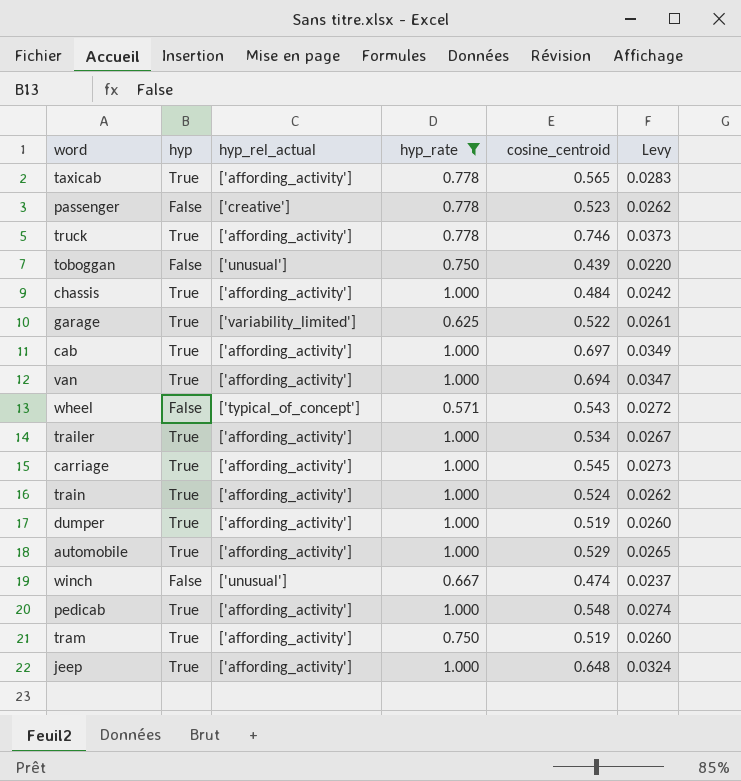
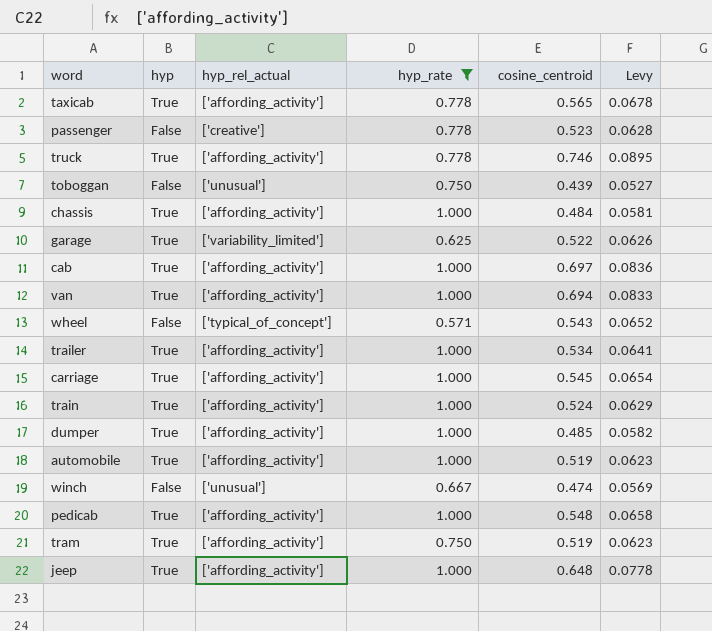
column Levy | formula: [cosine_centroid] * 0.05 -> [cosine_centroid] * 0.12
dumper | cosine_centroid: 0.519 -> 0.485
automobile | cosine_centroid: 0.529 -> 0.519

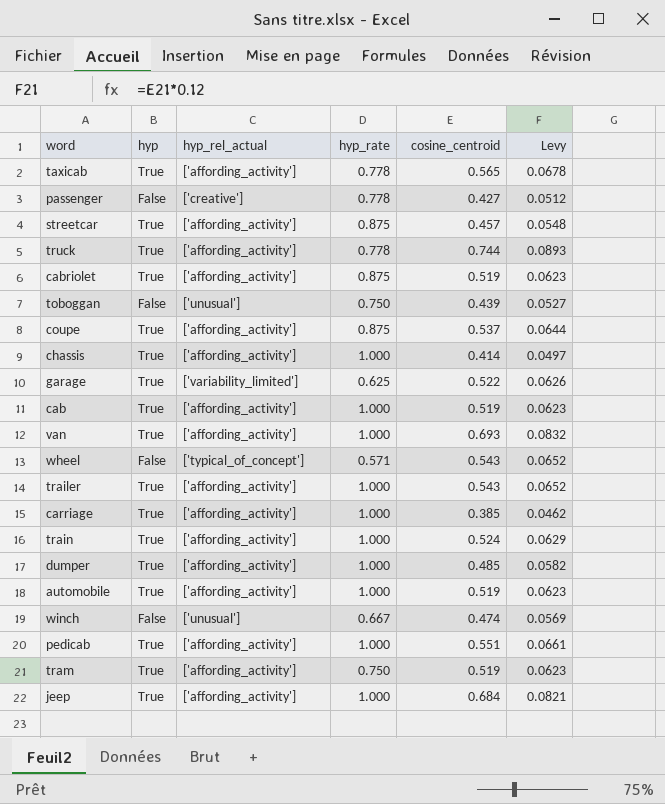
filter: hyp_rate != 0.875 -> none
passenger | cosine_centroid: 0.523 -> 0.427
passenger | Levy: 0.0628 -> 0.0512
truck | cosine_centroid: 0.746 -> 0.744
truck | Levy: 0.0895 -> 0.0893
chassis | cosine_centroid: 0.484 -> 0.414
chassis | Levy: 0.0581 -> 0.0497
cab | cosine_centroid: 0.697 -> 0.519
cab | Levy: 0.0836 -> 0.0623
van | cosine_centroid: 0.694 -> 0.693
van | Levy: 0.0833 -> 0.0832
trailer | cosine_centroid: 0.534 -> 0.543
trailer | Levy: 0.0641 -> 0.0652
carriage | cosine_centroid: 0.545 -> 0.385
carriage | Levy: 0.0654 -> 0.0462
pedicab | cosine_centroid: 0.548 -> 0.551
pedicab | Levy: 0.0658 -> 0.0661
jeep | cosine_centroid: 0.648 -> 0.684
jeep | Levy: 0.0778 -> 0.0821

